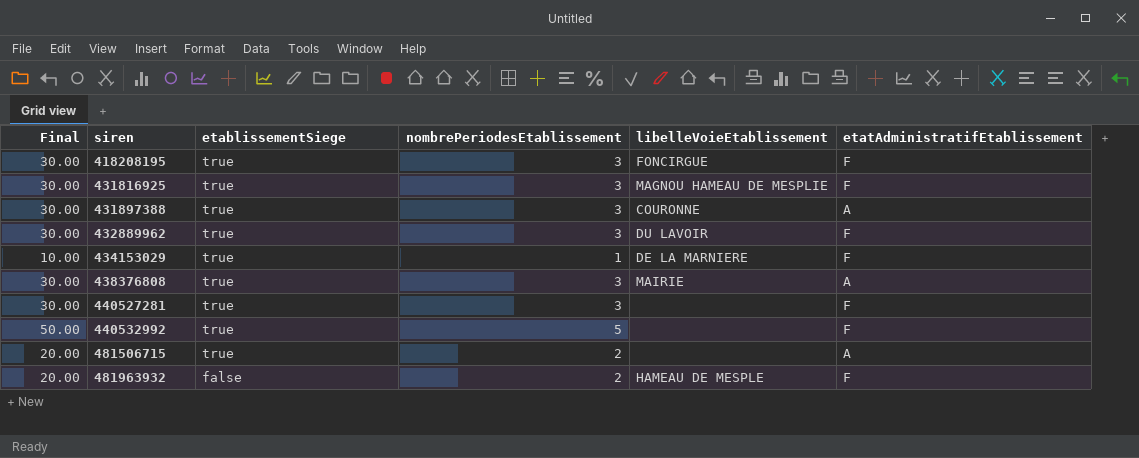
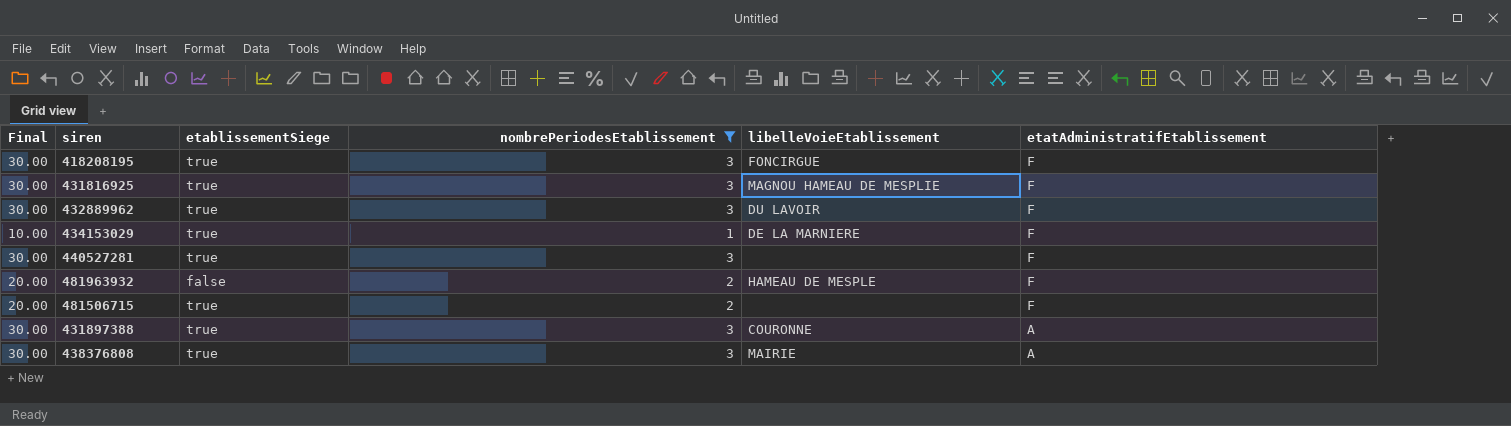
filter: none -> nombrePeriodesEtablissement != 5
row order: siren ascending -> etatAdministratifEtablissement descending
481506715 | etatAdministratifEtablissement: A -> F

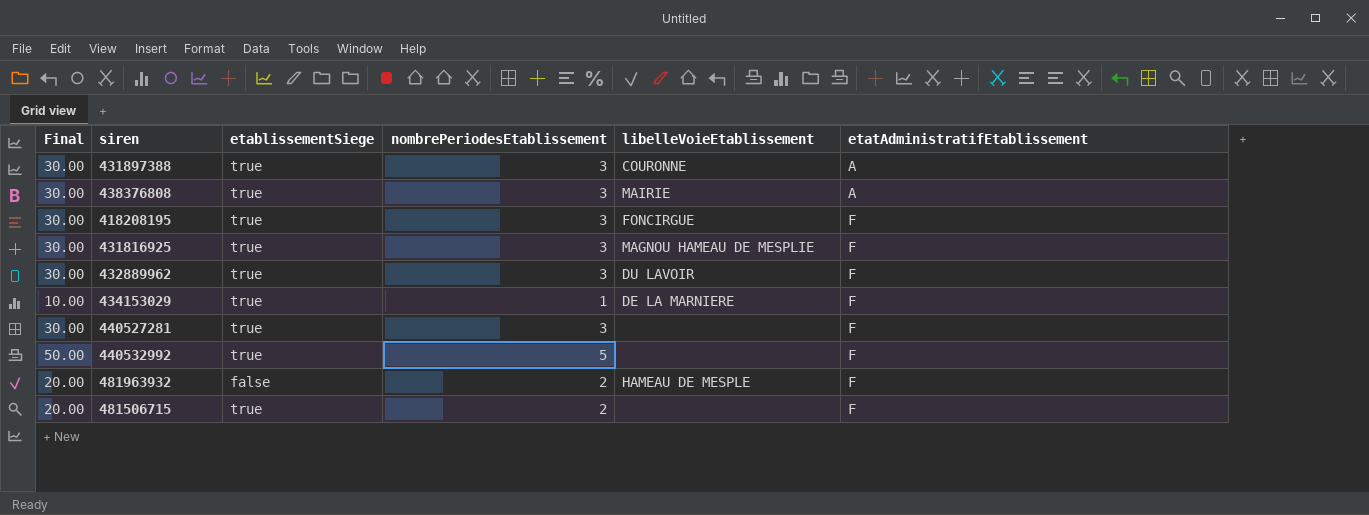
filter: nombrePeriodesEtablissement != 5 -> none
row order: etatAdministratifEtablissement descending -> etatAdministratifEtablissement ascending

